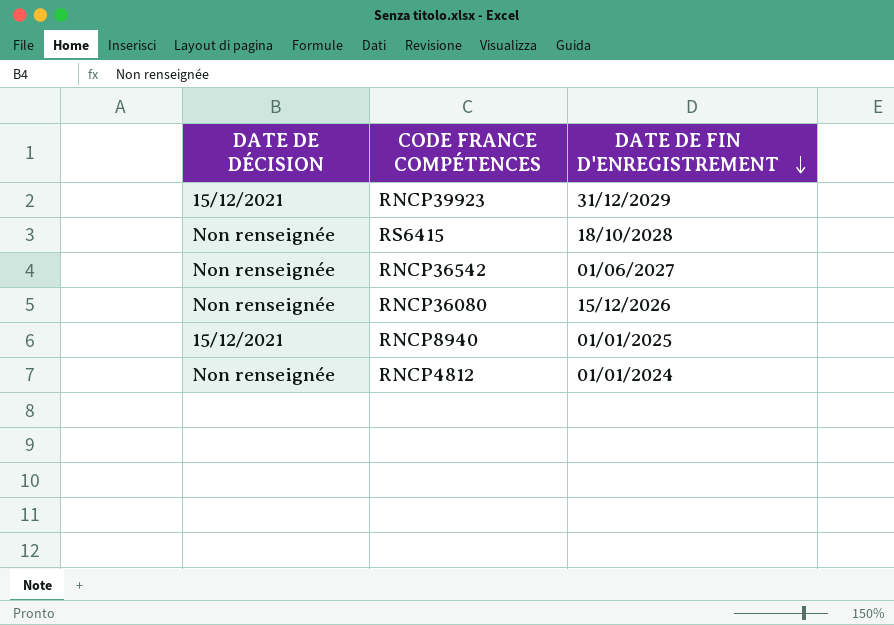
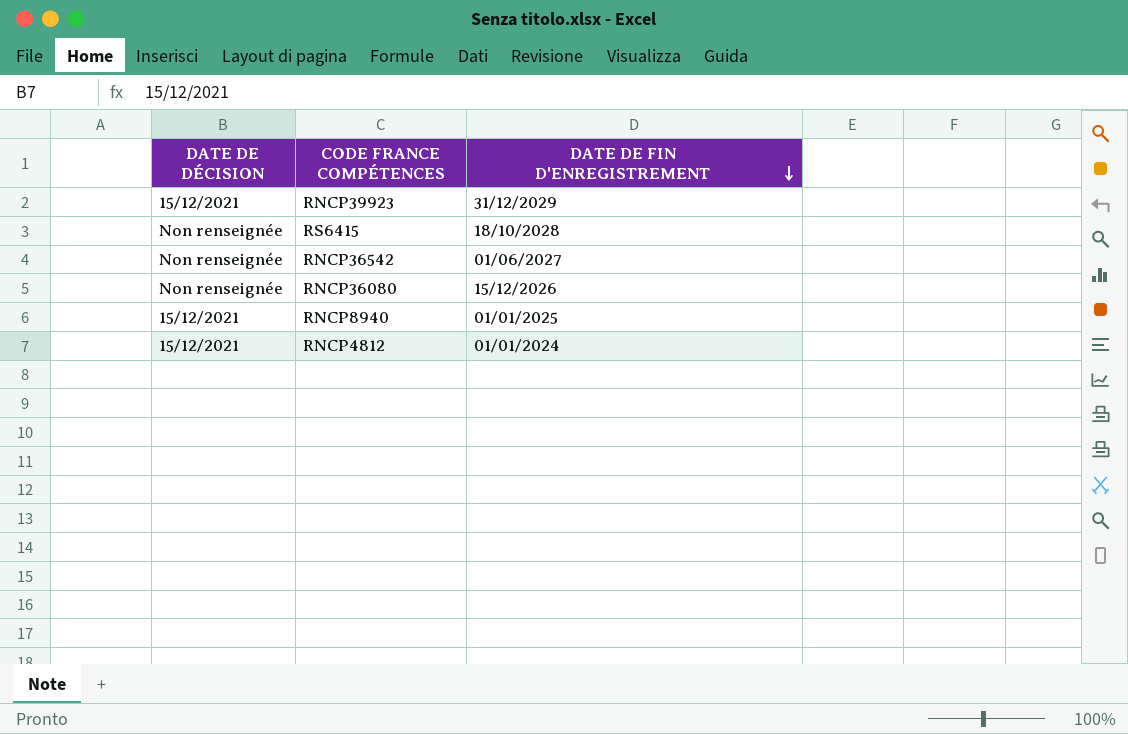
RNCP4812 | DATE DE DÉCISION: Non renseignée -> 15/12/2021

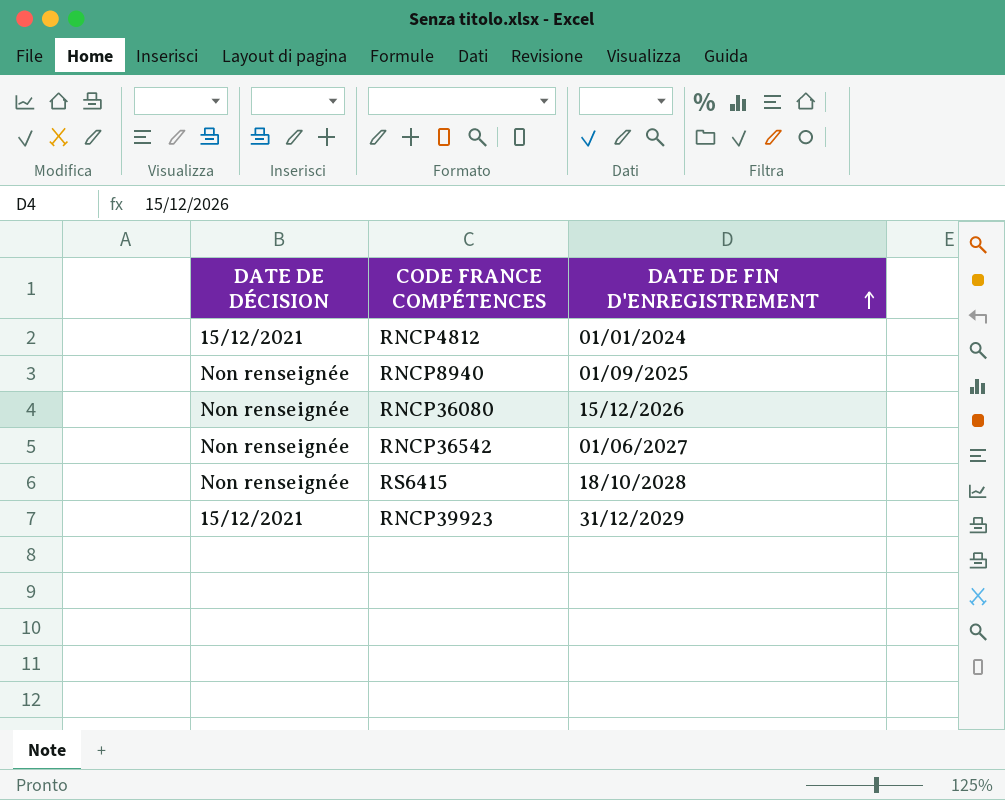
row order: DATE DE FIN D'ENREGISTREMENT descending -> DATE DE FIN D'ENREGISTREMENT ascending
RNCP8940 | DATE DE DÉCISION: 15/12/2021 -> Non renseignée
RNCP8940 | DATE DE FIN D'ENREGISTREMENT: 01/01/2025 -> 01/09/2025

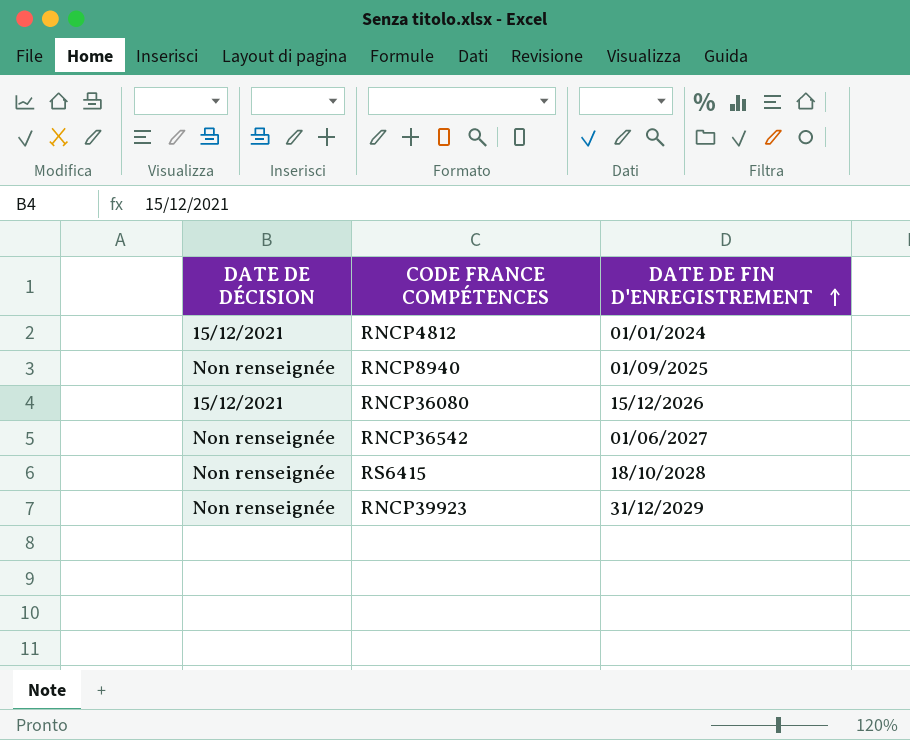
RNCP36080 | DATE DE DÉCISION: Non renseignée -> 15/12/2021
RNCP39923 | DATE DE DÉCISION: 15/12/2021 -> Non renseignée

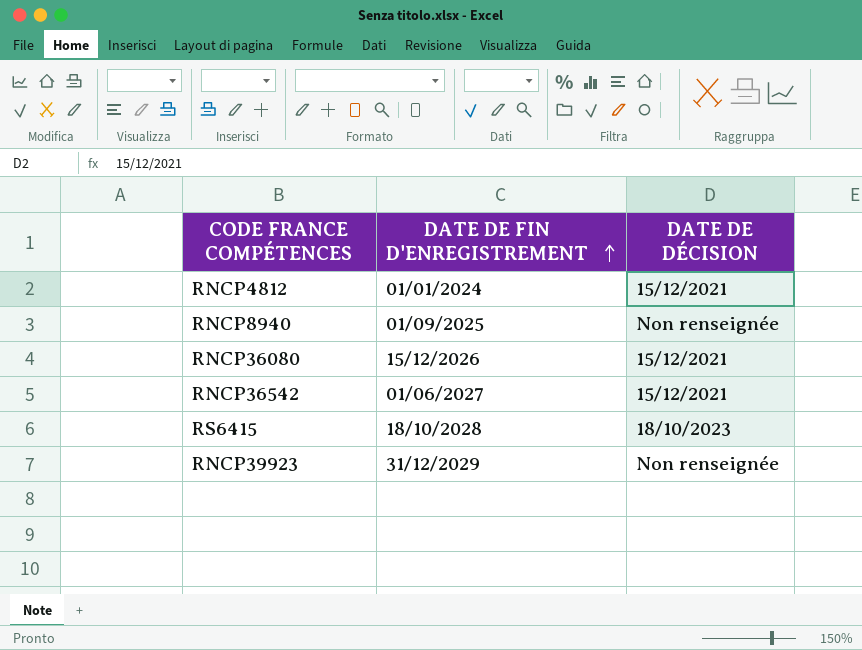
column DATE DE DÉCISION | position: 1 -> 3
RNCP36542 | DATE DE DÉCISION: Non renseignée -> 15/12/2021
RS6415 | DATE DE DÉCISION: Non renseignée -> 18/10/2023

